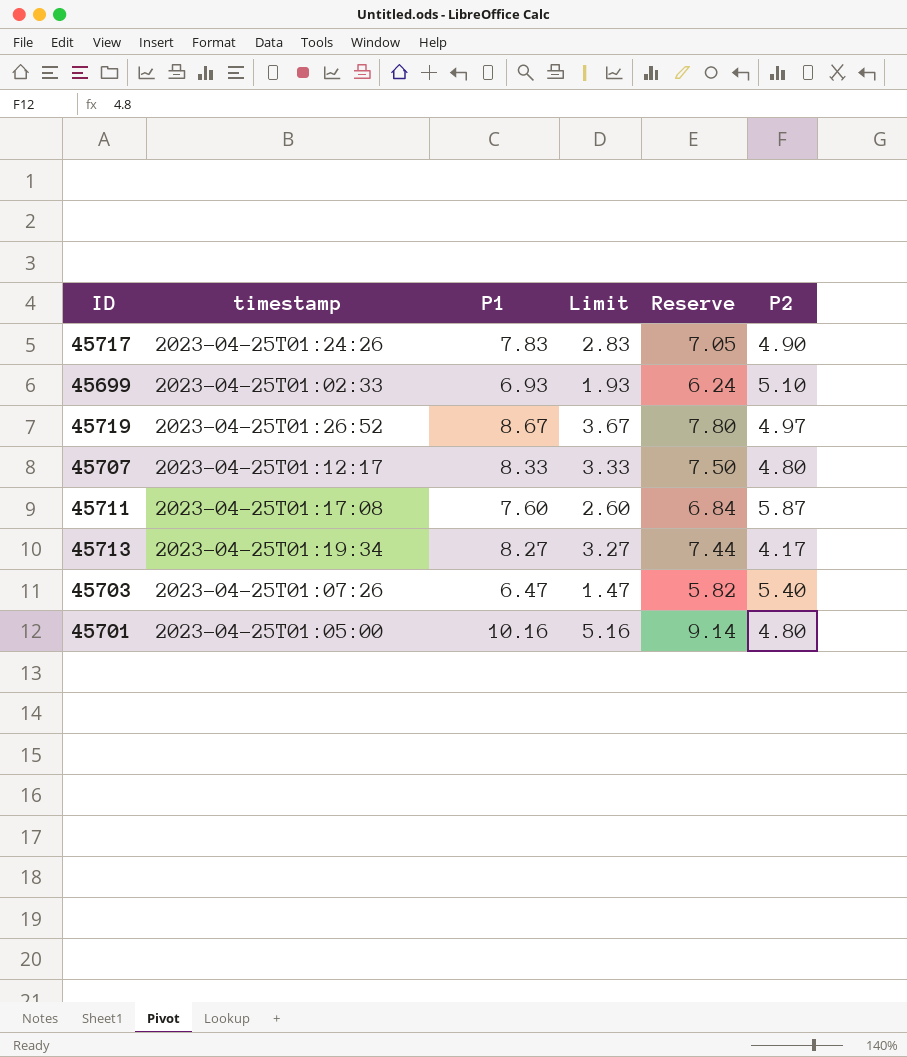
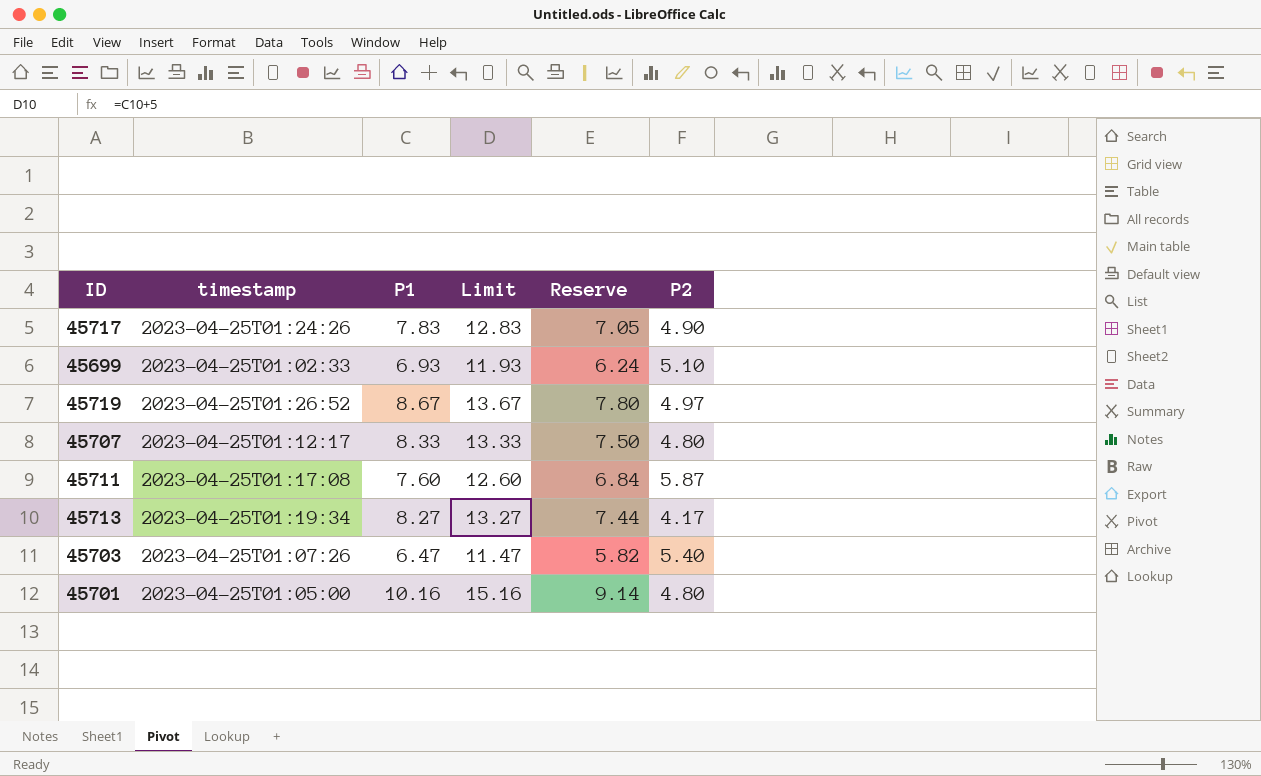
column Limit | formula: [P1] - 5 -> [P1] + 5

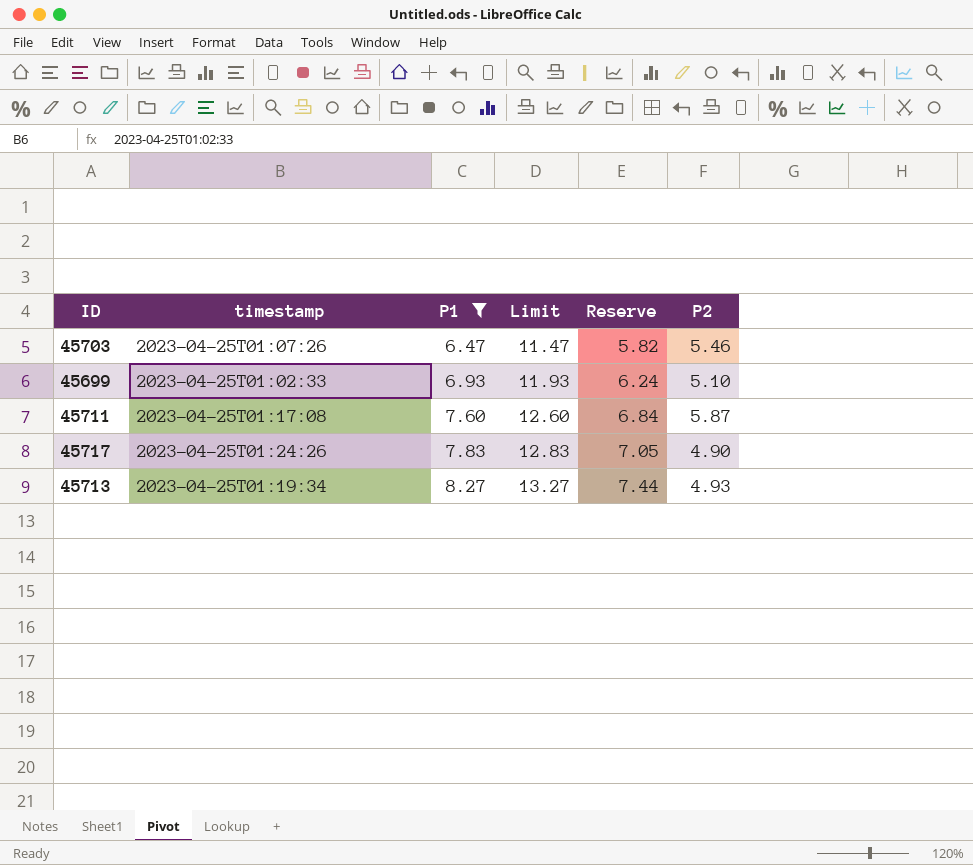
filter: none -> P1 <= 8.27
row order: none -> P1 ascending
45703 | P2: 5.40 -> 5.46
45713 | P2: 4.17 -> 4.93

